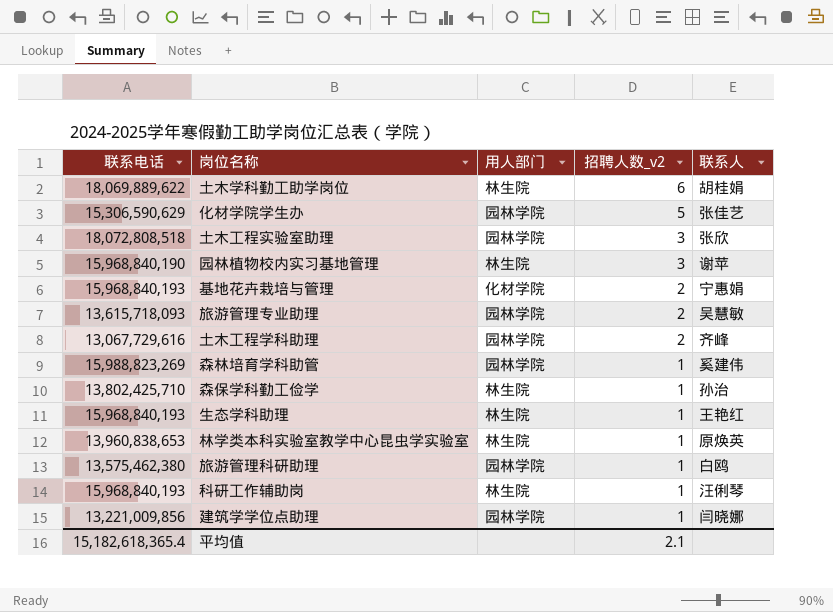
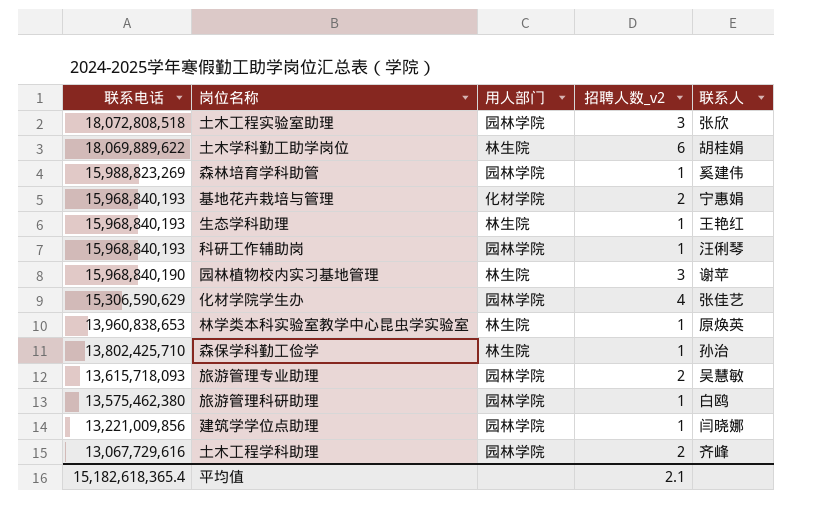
row order: 招聘人数_v2 descending -> 联系电话 descending
科研工作辅助岗 | 用人部门: 林生院 -> 园林学院
化材学院学生办 | 招聘人数_v2: 5 -> 4

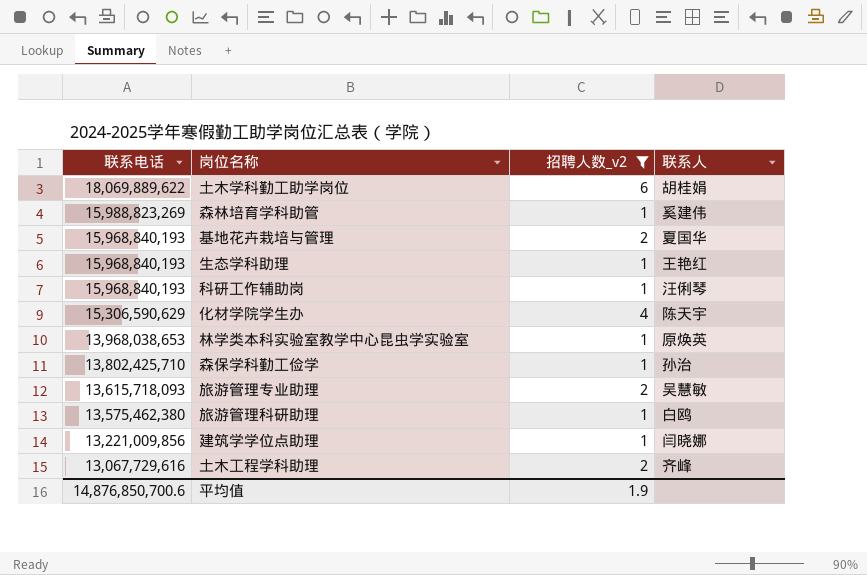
filter: none -> 招聘人数_v2 != 3
column 用人部门 | position: 3 -> none
基地花卉栽培与管理 | 联系人: 宁惠娟 -> 夏国华
化材学院学生办 | 联系人: 张佳艺 -> 陈天宇
林学类本科实验室教学中心昆虫学实验室 | 联系电话: 13,960,838,653 -> 13,968,038,653
平均值 | 联系电话: 15,182,618,365.4 -> 14,876,850,700.6
平均值 | 招聘人数_v2: 2.1 -> 1.9

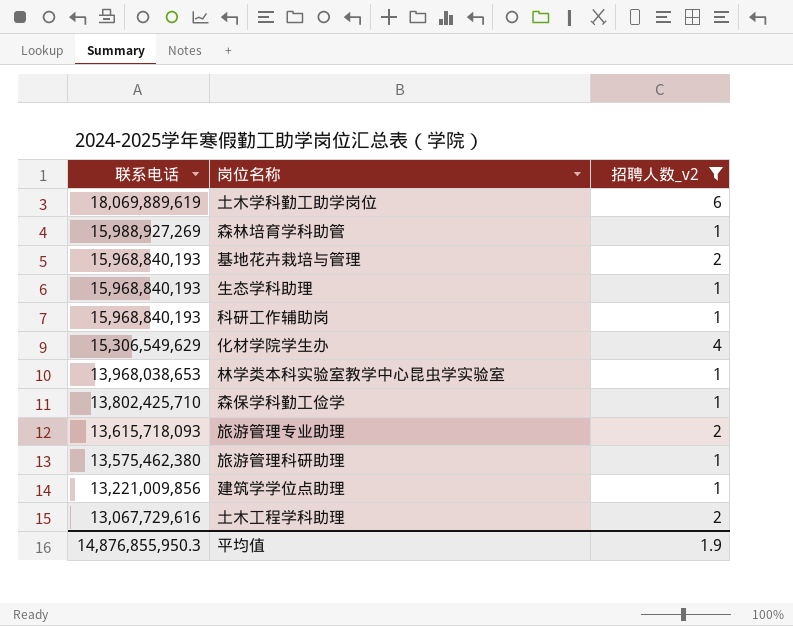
column 联系人 | position: 4 -> none
土木学科勤工助学岗位 | 联系电话: 18,069,889,622 -> 18,069,889,619
森林培育学科助管 | 联系电话: 15,988,823,269 -> 15,988,927,269
化材学院学生办 | 联系电话: 15,306,590,629 -> 15,306,549,629
平均值 | 联系电话: 14,876,850,700.6 -> 14,876,855,950.3

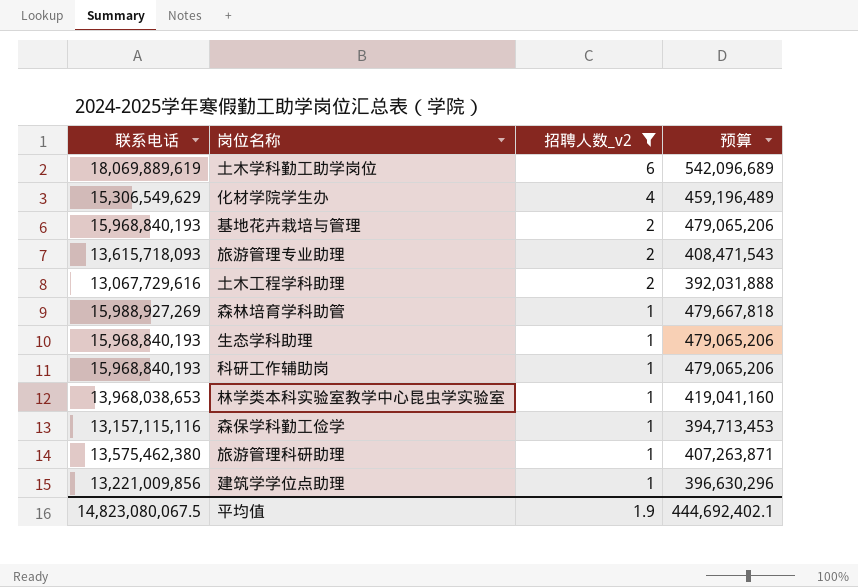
row order: 联系电话 descending -> 招聘人数_v2 descending
column 预算 | formula: none -> [联系电话] * 0.03
森保学科勤工俭学 | 联系电话: 13,802,425,710 -> 13,157,115,116
平均值 | 联系电话: 14,876,855,950.3 -> 14,823,080,067.5

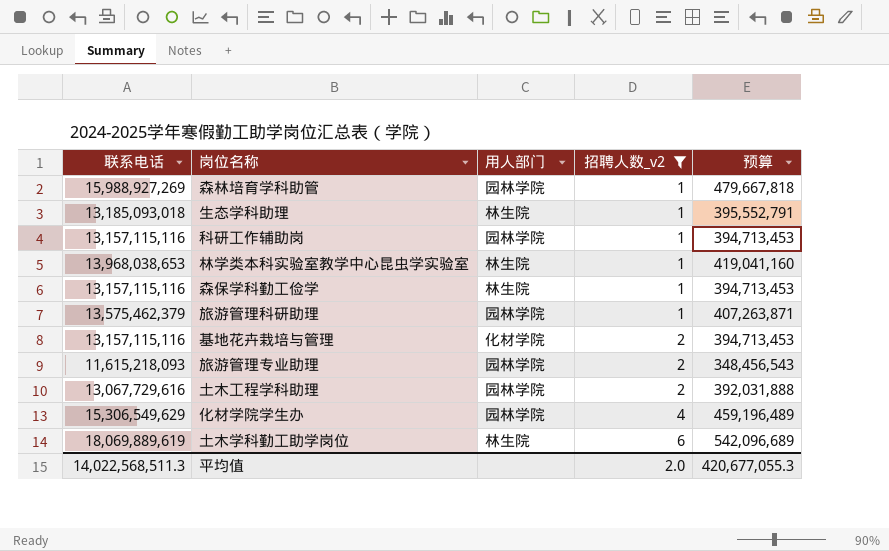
row order: 招聘人数_v2 descending -> 招聘人数_v2 ascending
column 用人部门 | position: none -> 3
row 建筑学学位点助理: 13,221,009,856 | 1 | 396,630,296 -> none
生态学科助理 | 联系电话: 15,968,840,193 -> 13,185,093,018
生态学科助理 | 预算: 479,065,206 -> 395,552,791
科研工作辅助岗 | 联系电话: 15,968,840,193 -> 13,157,115,116
科研工作辅助岗 | 预算: 479,065,206 -> 394,713,453
旅游管理科研助理 | 联系电话: 13,575,462,380 -> 13,575,462,379
基地花卉栽培与管理 | 联系电话: 15,968,840,193 -> 13,157,115,116
基地花卉栽培与管理 | 预算: 479,065,206 -> 394,713,453
旅游管理专业助理 | 联系电话: 13,615,718,093 -> 11,615,218,093
旅游管理专业助理 | 预算: 408,471,543 -> 348,456,543
平均值 | 联系电话: 14,823,080,067.5 -> 14,022,568,511.3
平均值 | 招聘人数_v2: 1.9 -> 2.0
平均值 | 预算: 444,692,402.1 -> 420,677,055.3

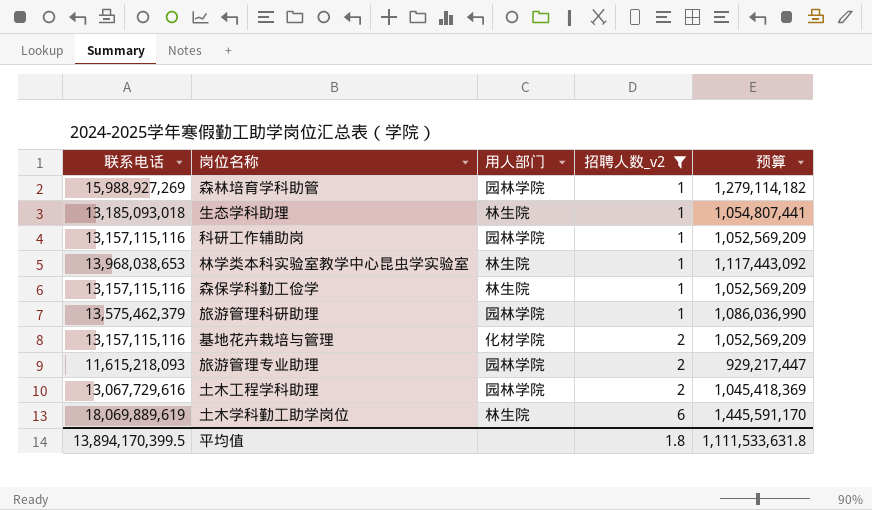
column 预算 | formula: [联系电话] * 0.03 -> [联系电话] * 0.08
row 化材学院学生办: 15,306,549,629 | 园林学院 | 4 | 459,196,489 -> none
平均值 | 联系电话: 14,022,568,511.3 -> 13,894,170,399.5
平均值 | 招聘人数_v2: 2.0 -> 1.8
平均值 | 预算: 420,677,055.3 -> 1,111,533,631.8

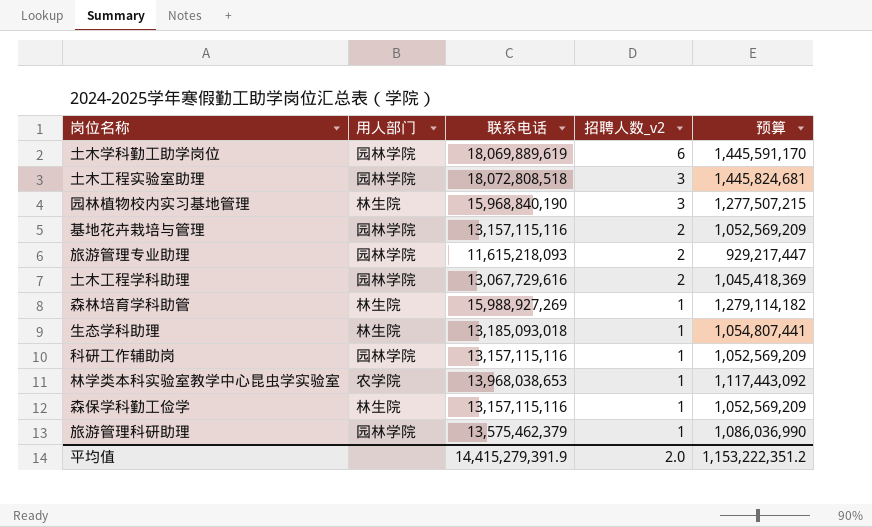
filter: 招聘人数_v2 != 3 -> none
row order: 招聘人数_v2 ascending -> 招聘人数_v2 descending
column 联系电话 | position: 1 -> 3
土木学科勤工助学岗位 | 用人部门: 林生院 -> 园林学院
基地花卉栽培与管理 | 用人部门: 化材学院 -> 园林学院
森林培育学科助管 | 用人部门: 园林学院 -> 林生院
林学类本科实验室教学中心昆虫学实验室 | 用人部门: 林生院 -> 农学院
平均值 | 联系电话: 13,894,170,399.5 -> 14,415,279,391.9
平均值 | 招聘人数_v2: 1.8 -> 2.0
平均值 | 预算: 1,111,533,631.8 -> 1,153,222,351.2

